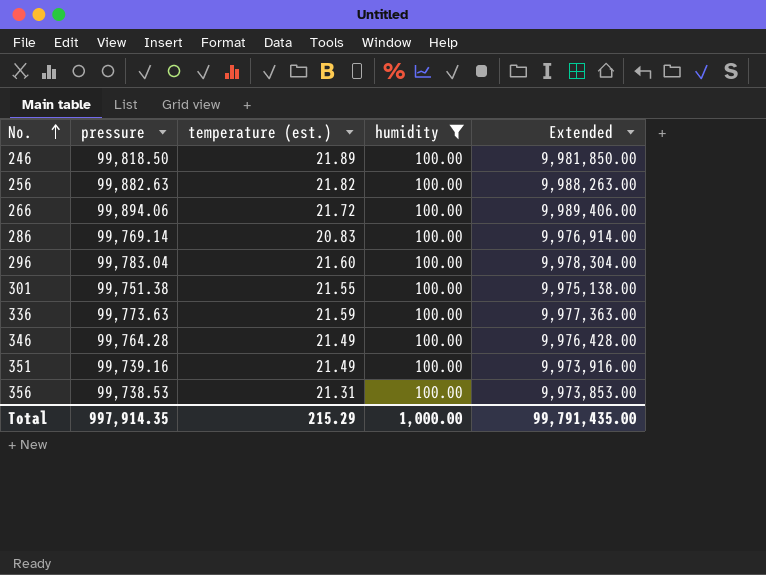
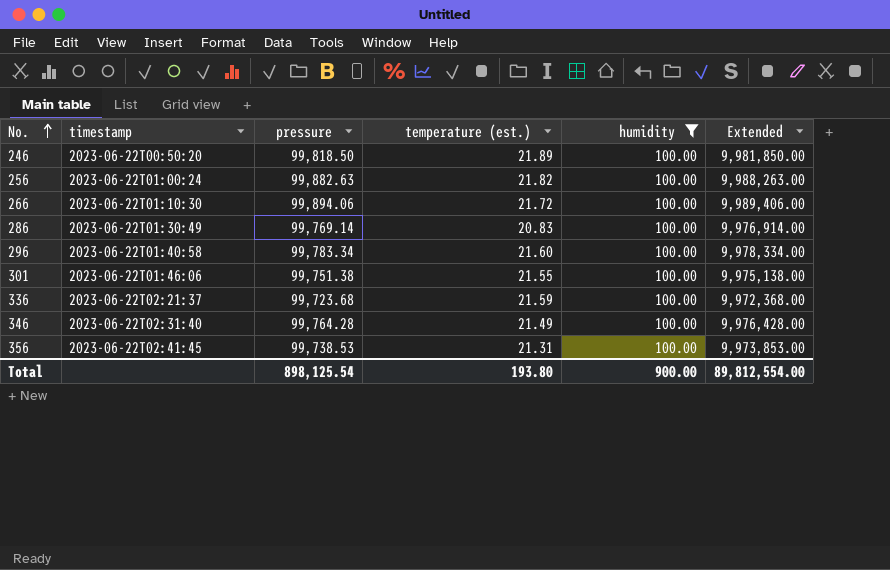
column timestamp | position: none -> 2
row 351: 99,739.16 | 21.49 | 100.00 | 9,973,916.00 -> none
296 | pressure: 99,783.04 -> 99,783.34
296 | Extended: 9,978,304.00 -> 9,978,334.00
336 | pressure: 99,773.63 -> 99,723.68
336 | Extended: 9,977,363.00 -> 9,972,368.00
Total | pressure: 997,914.35 -> 898,125.54
Total | temperature (est.): 215.29 -> 193.80
Total | humidity: 1,000.00 -> 900.00
Total | Extended: 99,791,435.00 -> 89,812,554.00

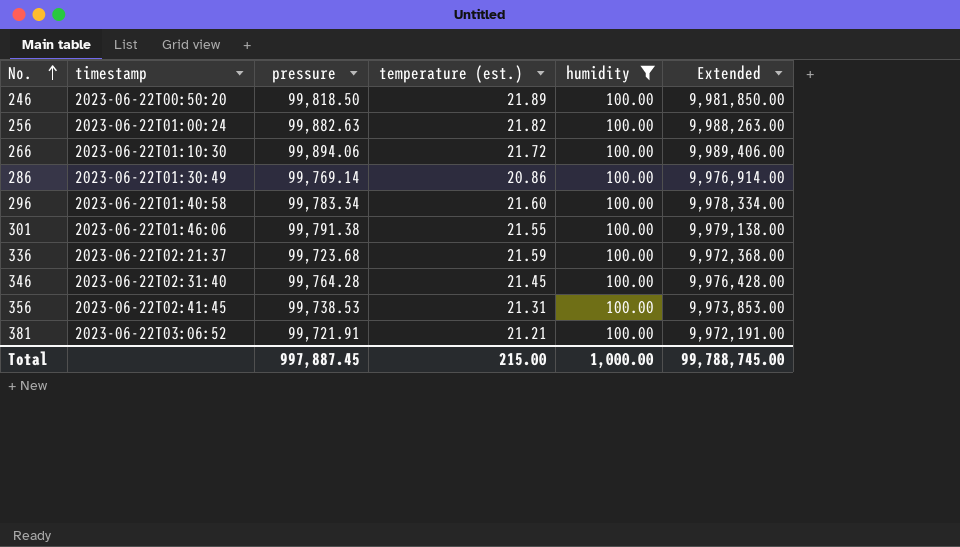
286 | temperature (est.): 20.83 -> 20.86
301 | pressure: 99,751.38 -> 99,791.38
301 | Extended: 9,975,138.00 -> 9,979,138.00
346 | temperature (est.): 21.49 -> 21.45
row 381: none -> 2023-06-22T03:06:52 | 99,721.91 | 21.21 | 100.00 | 9,972,191.00
Total | pressure: 898,125.54 -> 997,887.45
Total | temperature (est.): 193.80 -> 215.00
Total | humidity: 900.00 -> 1,000.00
Total | Extended: 89,812,554.00 -> 99,788,745.00

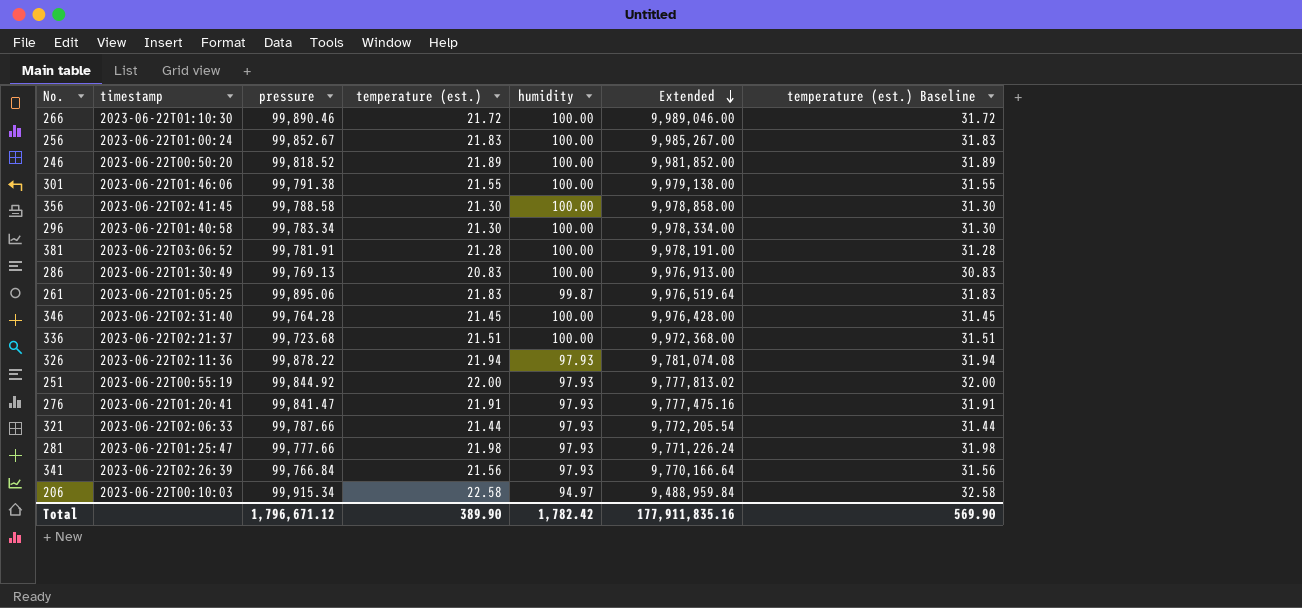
filter: humidity = 100.00 -> none
row order: No. ascending -> Extended descending
column temperature (est.) Baseline | formula: none -> [temperature (est.)] + 10
266 | pressure: 99,894.06 -> 99,890.46
266 | Extended: 9,989,406.00 -> 9,989,046.00
256 | pressure: 99,882.63 -> 99,852.67
256 | temperature (est.): 21.82 -> 21.83
256 | Extended: 9,988,263.00 -> 9,985,267.00
246 | pressure: 99,818.50 -> 99,818.52
246 | Extended: 9,981,850.00 -> 9,981,852.00
356 | pressure: 99,738.53 -> 99,788.58
356 | temperature (est.): 21.31 -> 21.30
356 | Extended: 9,973,853.00 -> 9,978,858.00
296 | temperature (est.): 21.60 -> 21.30
381 | pressure: 99,721.91 -> 99,781.91
381 | temperature (est.): 21.21 -> 21.28
381 | Extended: 9,972,191.00 -> 9,978,191.00
286 | pressure: 99,769.14 -> 99,769.13
286 | temperature (est.): 20.86 -> 20.83
286 | Extended: 9,976,914.00 -> 9,976,913.00
336 | temperature (est.): 21.59 -> 21.51
Total | pressure: 997,887.45 -> 1,796,671.12
Total | temperature (est.): 215.00 -> 389.90
Total | humidity: 1,000.00 -> 1,782.42
Total | Extended: 99,788,745.00 -> 177,911,835.16

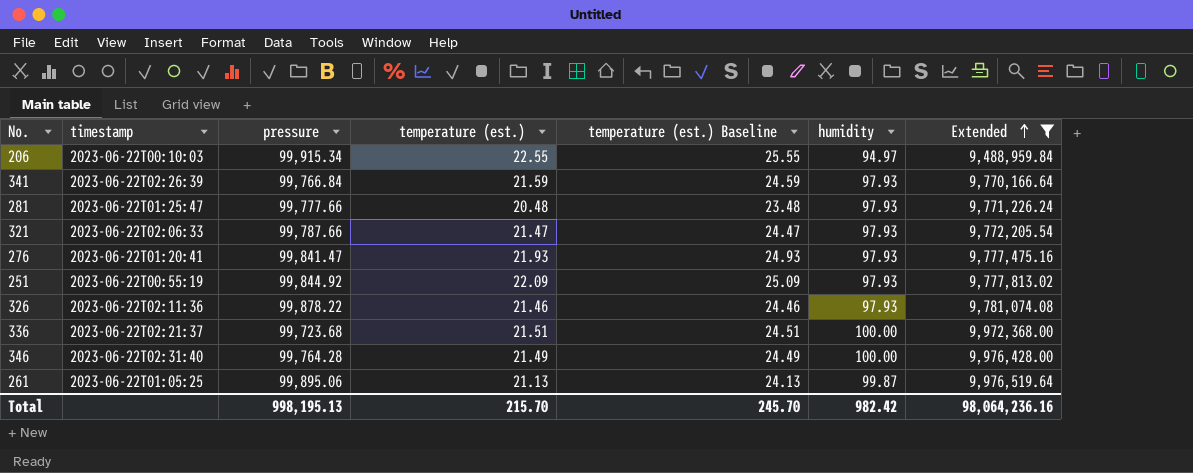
filter: none -> Extended <= 9,976,519.64
row order: Extended descending -> Extended ascending
column temperature (est.) Baseline | formula: [temperature (est.)] + 10 -> [temperature (est.)] + 3
column temperature (est.) Baseline | position: 7 -> 5
206 | temperature (est.): 22.58 -> 22.55
341 | temperature (est.): 21.56 -> 21.59
281 | temperature (est.): 21.98 -> 20.48
321 | temperature (est.): 21.44 -> 21.47
276 | temperature (est.): 21.91 -> 21.93
251 | temperature (est.): 22.00 -> 22.09
326 | temperature (est.): 21.94 -> 21.46
346 | temperature (est.): 21.45 -> 21.49
261 | temperature (est.): 21.83 -> 21.13
Total | pressure: 1,796,671.12 -> 998,195.13
Total | temperature (est.): 389.90 -> 215.70
Total | temperature (est.) Baseline: 569.90 -> 245.70
Total | humidity: 1,782.42 -> 982.42
Total | Extended: 177,911,835.16 -> 98,064,236.16

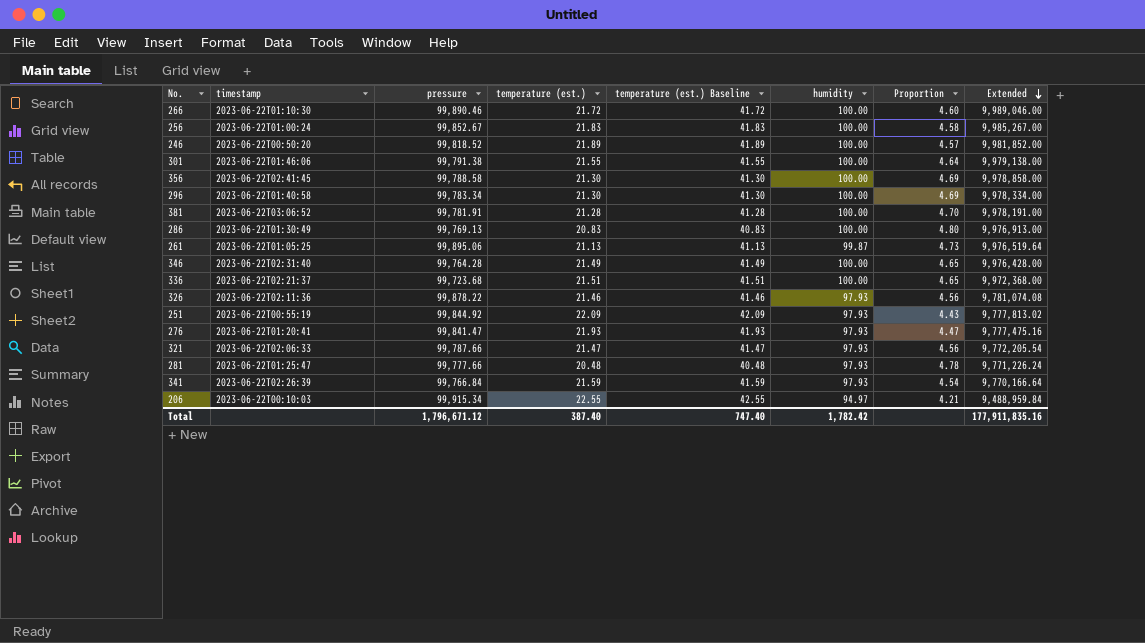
filter: Extended <= 9,976,519.64 -> none
row order: Extended ascending -> Extended descending
column temperature (est.) Baseline | formula: [temperature (est.)] + 3 -> [temperature (est.)] + 20
column Proportion | formula: none -> [humidity] / [temperature (est.)]
Total | pressure: 998,195.13 -> 1,796,671.12
Total | temperature (est.): 215.70 -> 387.40
Total | temperature (est.) Baseline: 245.70 -> 747.40
Total | humidity: 982.42 -> 1,782.42
Total | Extended: 98,064,236.16 -> 177,911,835.16

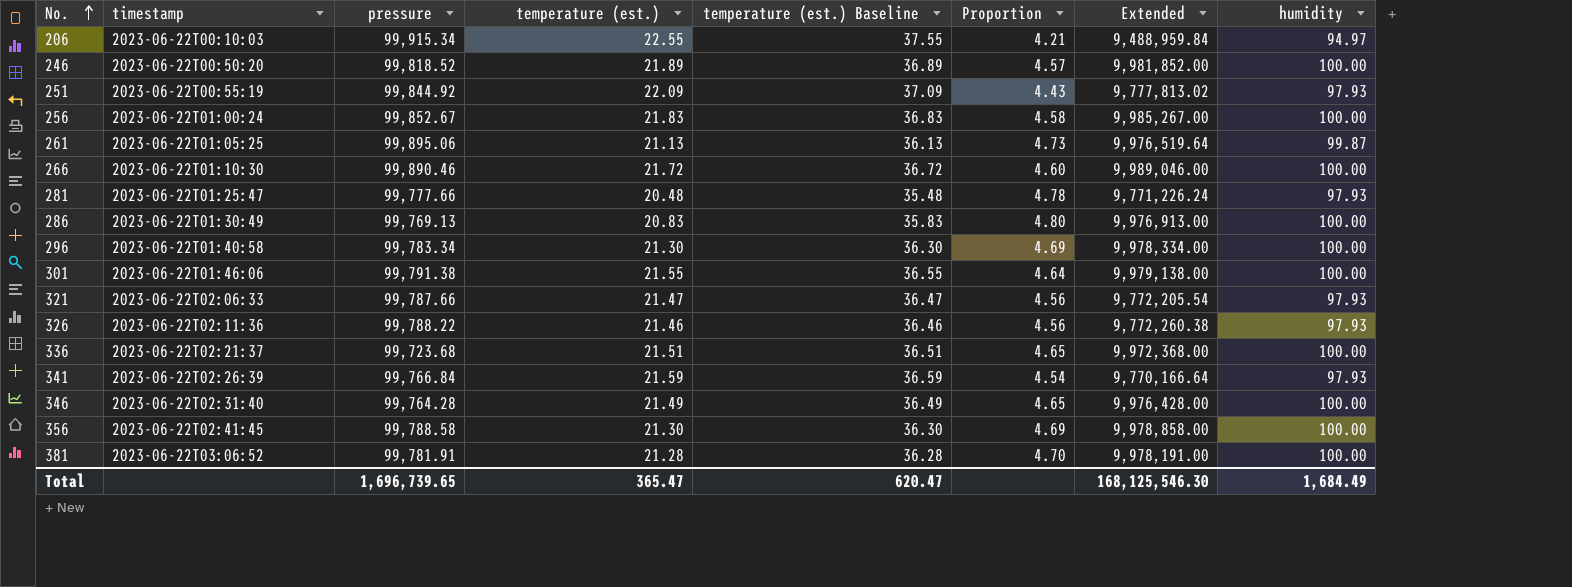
row order: Extended descending -> No. ascending
column temperature (est.) Baseline | formula: [temperature (est.)] + 20 -> [temperature (est.)] + 15
column humidity | position: 6 -> 8
row 276: 2023-06-22T01:20:41 | 99,841.47 | 21.93 | 41.93 | 97.93 | 4.47 | 9,777,475.16 -> none
326 | pressure: 99,878.22 -> 99,788.22
326 | Extended: 9,781,074.08 -> 9,772,260.38
Total | pressure: 1,796,671.12 -> 1,696,739.65
Total | temperature (est.): 387.40 -> 365.47
Total | temperature (est.) Baseline: 747.40 -> 620.47
Total | Extended: 177,911,835.16 -> 168,125,546.30
Total | humidity: 1,782.42 -> 1,684.49

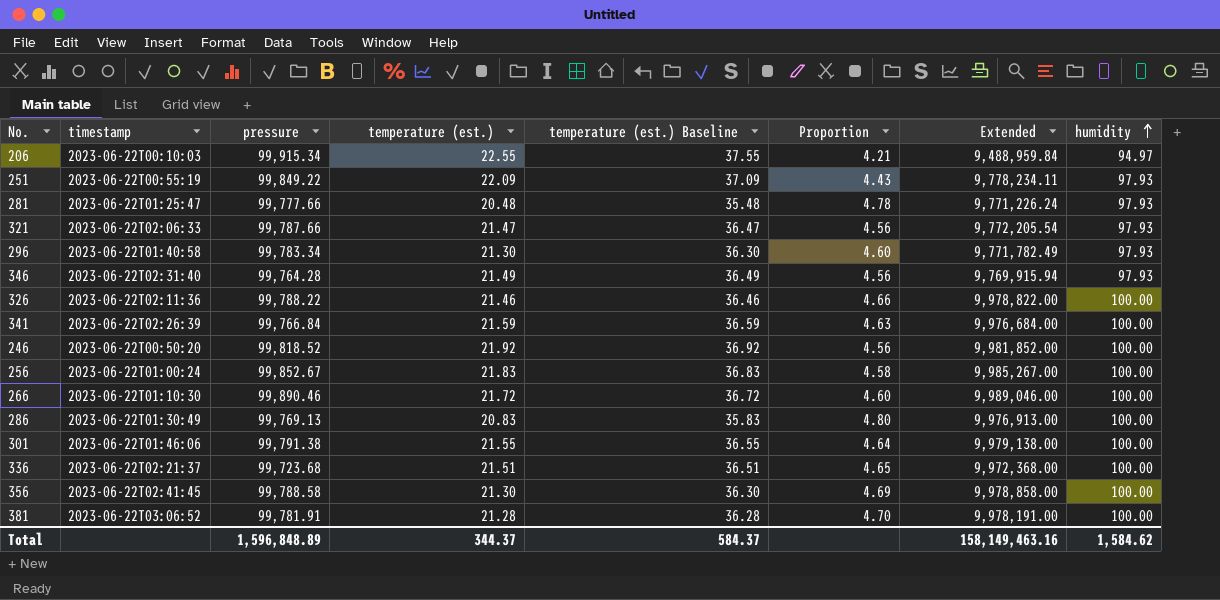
row order: No. ascending -> humidity ascending
row 261: 2023-06-22T01:05:25 | 99,895.06 | 21.13 | 36.13 | 4.73 | 9,976,519.64 | 99.87 -> none
251 | pressure: 99,844.92 -> 99,849.22
251 | Extended: 9,777,813.02 -> 9,778,234.11
296 | Proportion: 4.69 -> 4.60
296 | Extended: 9,978,334.00 -> 9,771,782.49
296 | humidity: 100.00 -> 97.93
346 | Proportion: 4.65 -> 4.56
346 | Extended: 9,976,428.00 -> 9,769,915.94
346 | humidity: 100.00 -> 97.93
326 | Proportion: 4.56 -> 4.66
326 | Extended: 9,772,260.38 -> 9,978,822.00
326 | humidity: 97.93 -> 100.00
341 | Proportion: 4.54 -> 4.63
341 | Extended: 9,770,166.64 -> 9,976,684.00
341 | humidity: 97.93 -> 100.00
246 | temperature (est.): 21.89 -> 21.92
246 | temperature (est.) Baseline: 36.89 -> 36.92
246 | Proportion: 4.57 -> 4.56
Total | pressure: 1,696,739.65 -> 1,596,848.89
Total | temperature (est.): 365.47 -> 344.37
Total | temperature (est.) Baseline: 620.47 -> 584.37
Total | Extended: 168,125,546.30 -> 158,149,463.16
Total | humidity: 1,684.49 -> 1,584.62

